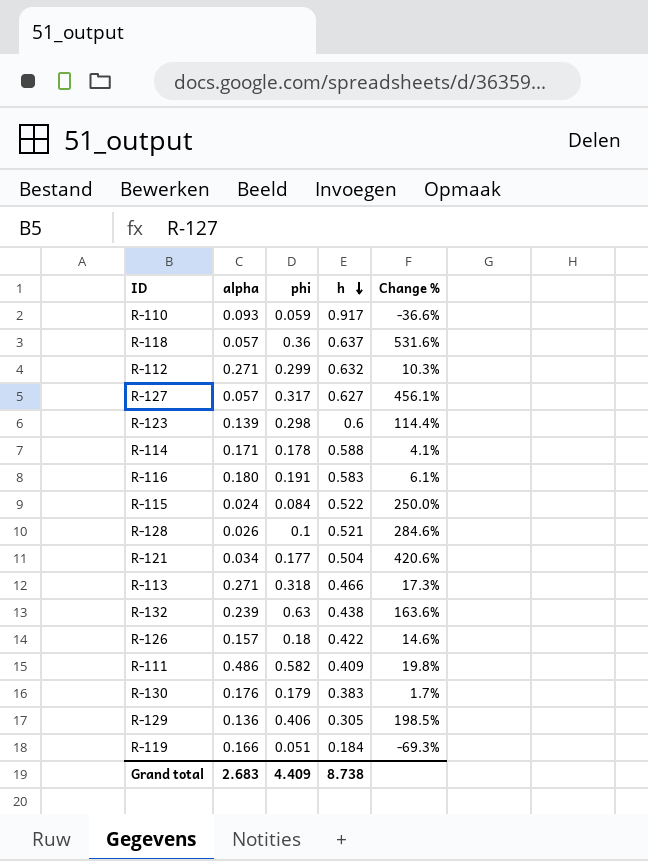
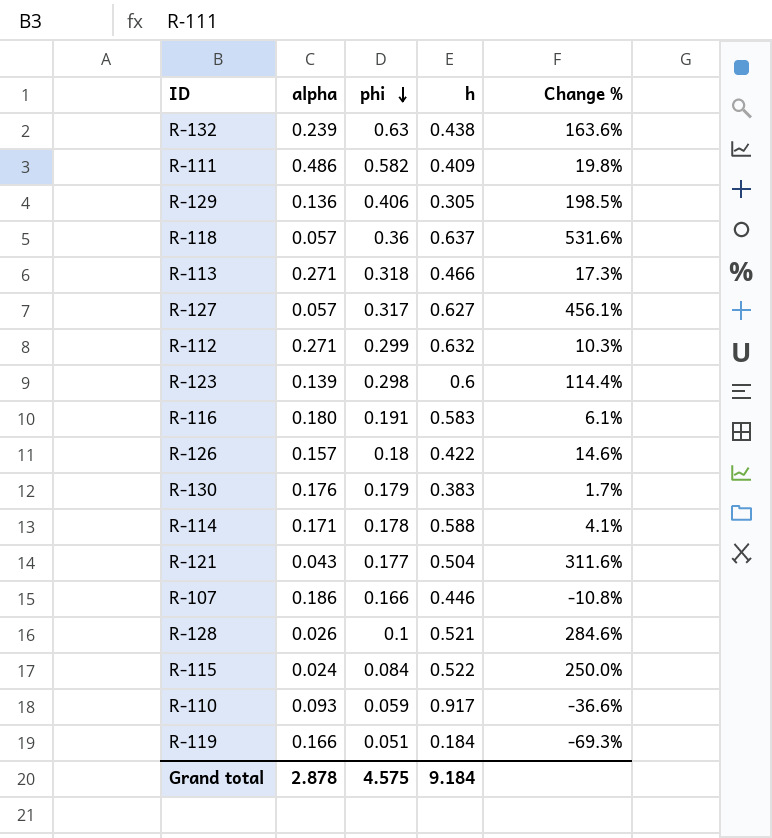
row order: h descending -> phi descending
R-121 | alpha: 0.034 -> 0.043
R-121 | Change %: 420.6% -> 311.6%
row R-107: none -> 0.186 | 0.166 | 0.446 | -10.8%
Grand total | alpha: 2.683 -> 2.878
Grand total | phi: 4.409 -> 4.575
Grand total | h: 8.738 -> 9.184

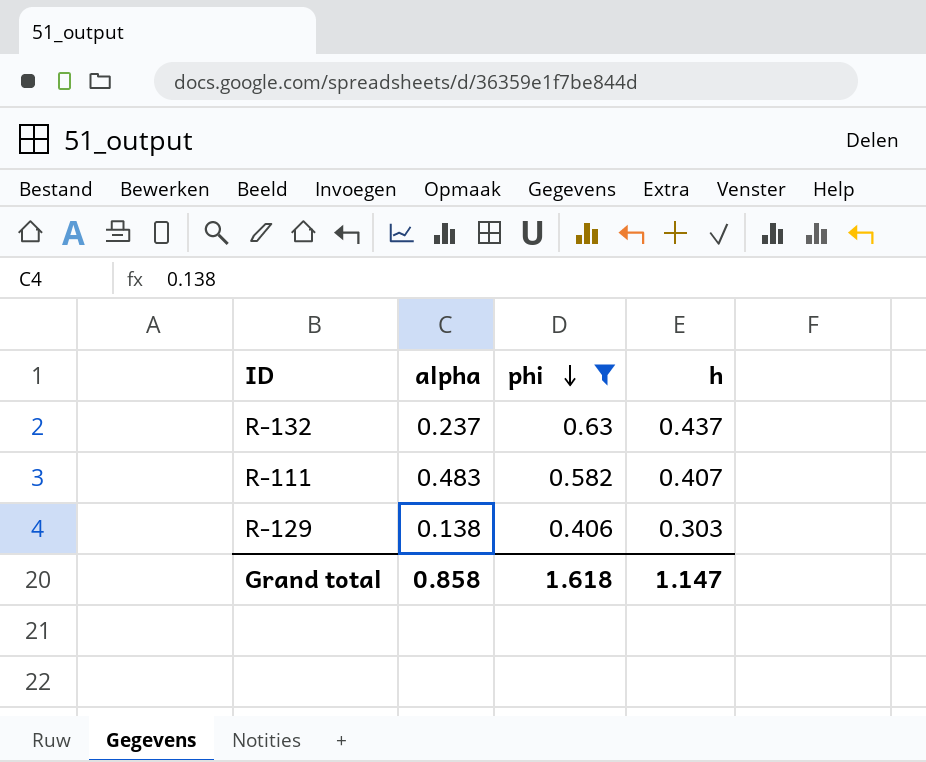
filter: none -> phi >= 0.406
column Change % | formula: ([phi] - [alpha]) / [alpha] -> none
R-132 | alpha: 0.239 -> 0.237
R-132 | h: 0.438 -> 0.437
R-111 | alpha: 0.486 -> 0.483
R-111 | h: 0.409 -> 0.407
R-129 | alpha: 0.136 -> 0.138
R-129 | h: 0.305 -> 0.303
Grand total | alpha: 2.878 -> 0.858
Grand total | phi: 4.575 -> 1.618
Grand total | h: 9.184 -> 1.147

